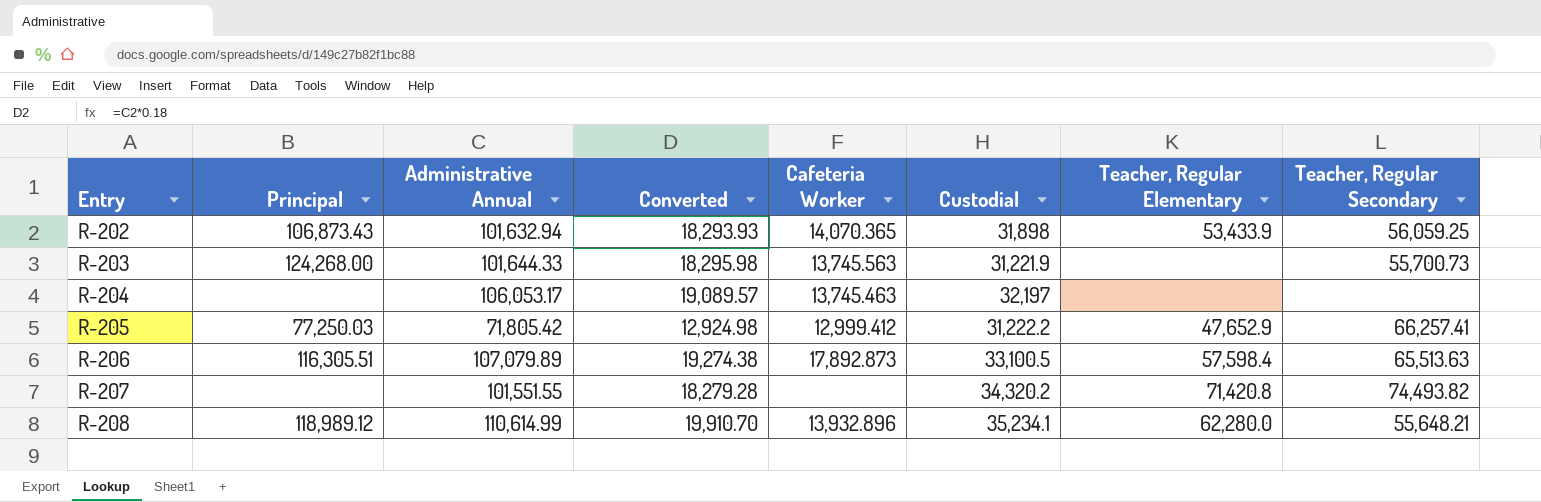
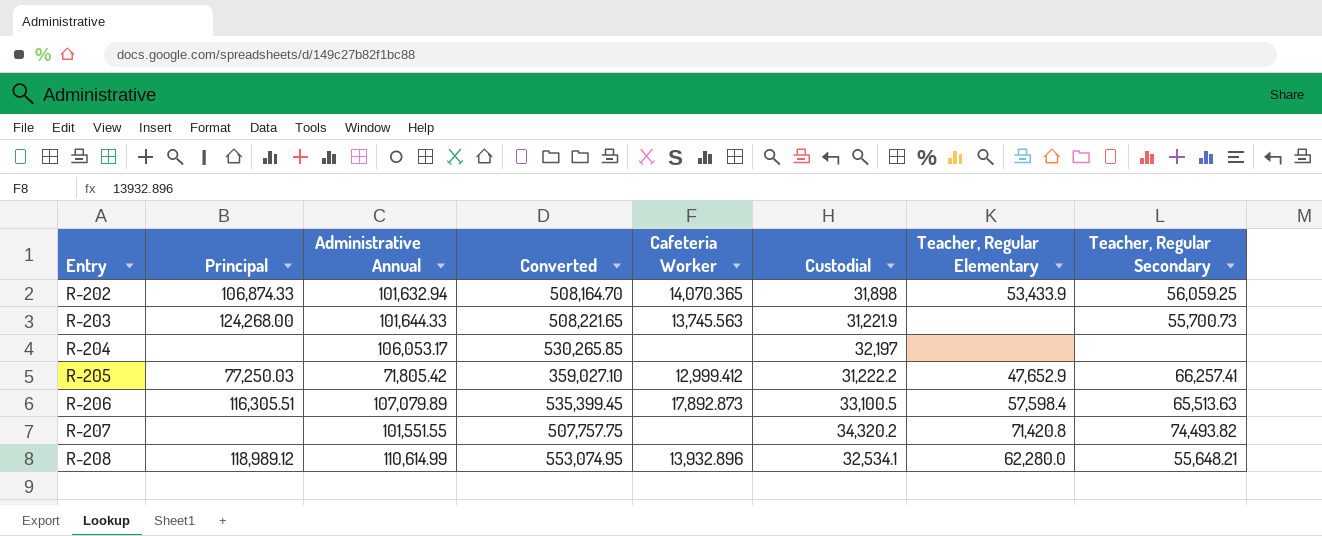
column Converted | formula: [Administrative Annual] * 0.18 -> [Administrative Annual] * 5
R-202 | Principal: 106,873.43 -> 106,874.33
R-204 | Cafeteria Worker: 13,745.463 -> none
R-208 | Custodial: 35,234.1 -> 32,534.1

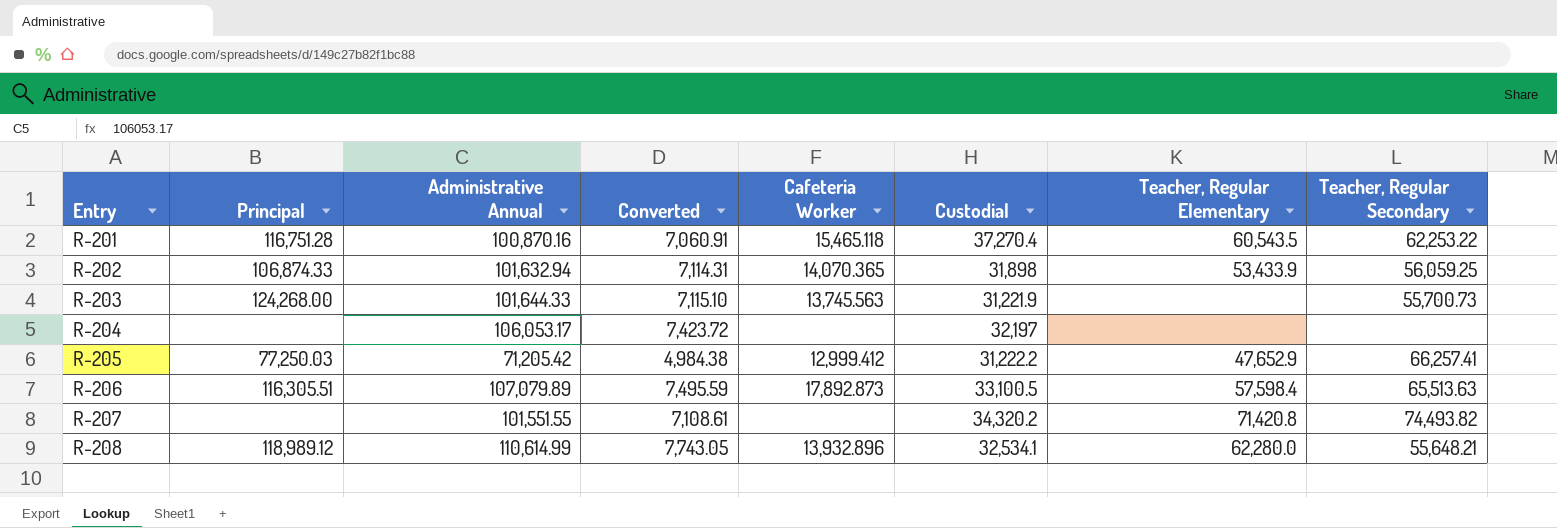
column Converted | formula: [Administrative Annual] * 5 -> [Administrative Annual] * 0.07
row R-201: none -> 116,751.28 | 100,870.16 | 7,060.91 | 15,465.118 | 37,270.4 | 60,543.5 | 62,253.22
R-205 | Administrative Annual: 71,805.42 -> 71,205.42

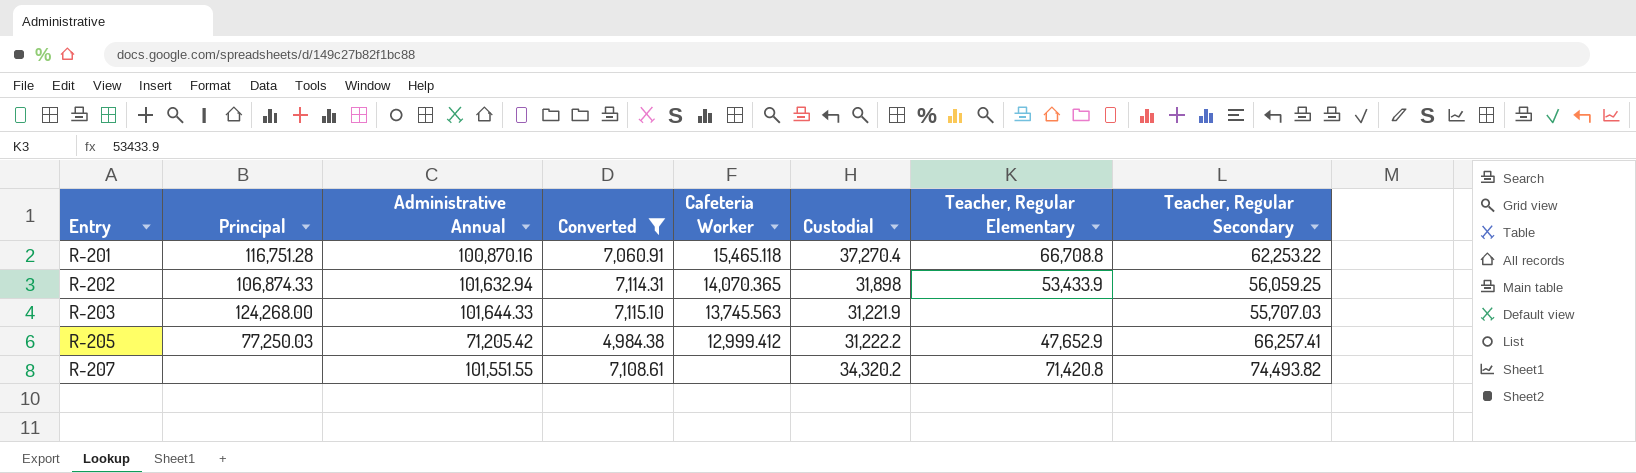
filter: none -> Converted <= 7,115.10
R-201 | Teacher, Regular Elementary: 60,543.5 -> 66,708.8
R-203 | Teacher, Regular Secondary: 55,700.73 -> 55,707.03

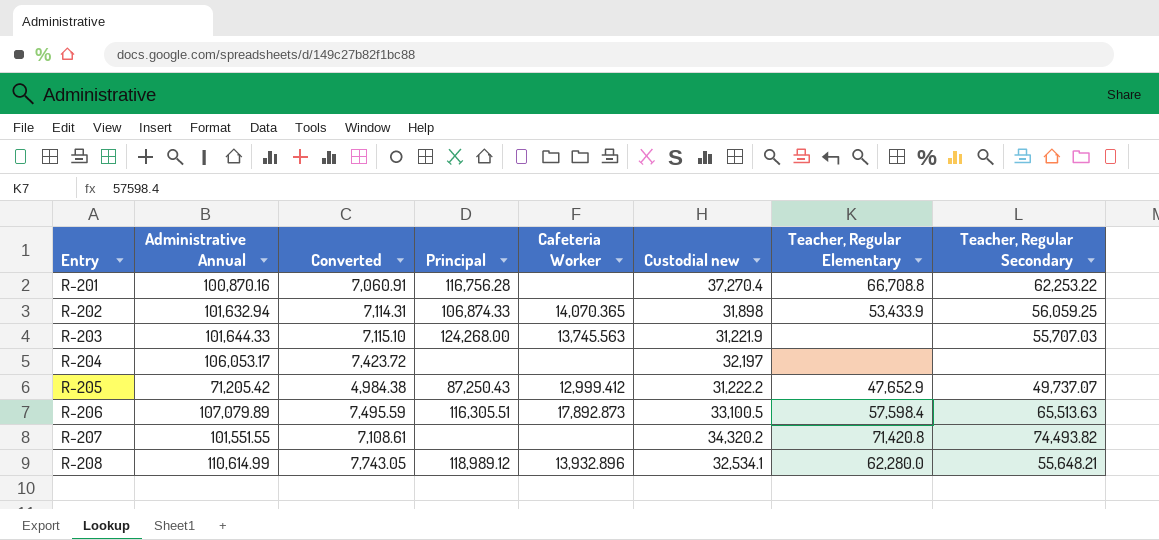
filter: Converted <= 7,115.10 -> none
column Principal | position: 2 -> 4
column name: Custodial -> Custodial new
R-201 | Principal: 116,751.28 -> 116,756.28
R-201 | Cafeteria Worker: 15,465.118 -> none
R-205 | Principal: 77,250.03 -> 87,250.43
R-205 | Teacher, Regular Secondary: 66,257.41 -> 49,737.07

